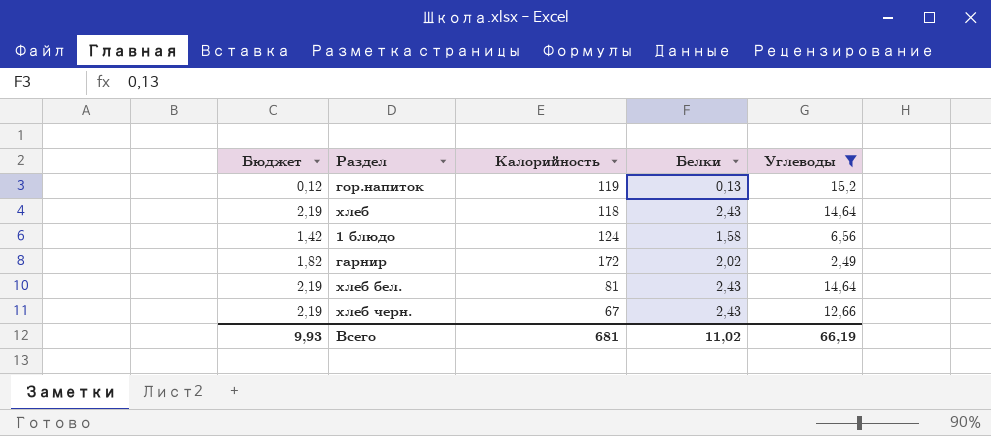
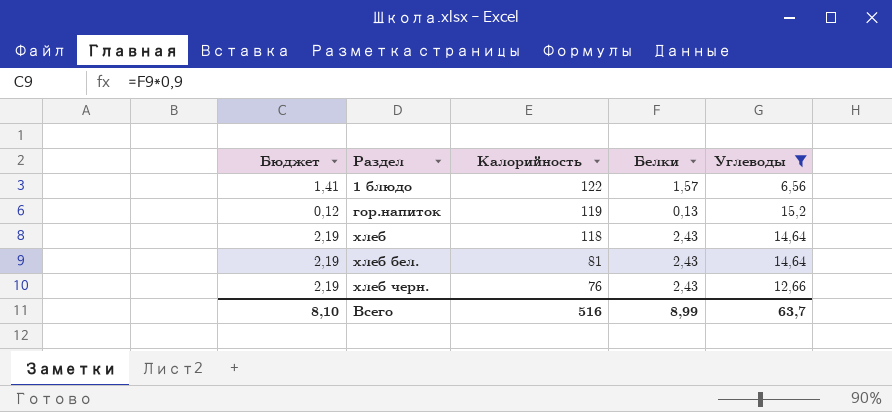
row order: none -> Раздел ascending
row гарнир: 1,82 | 172 | 2,02 | 2,49 -> none
1 блюдо | Бюджет: 1,42 -> 1,41
1 блюдо | Калорийность: 124 -> 122
1 блюдо | Белки: 1,58 -> 1,57
хлеб черн. | Калорийность: 67 -> 76
Всего | Бюджет: 9,93 -> 8,10
Всего | Калорийность: 681 -> 516
Всего | Белки: 11,02 -> 8,99
Всего | Углеводы: 66,19 -> 63,7

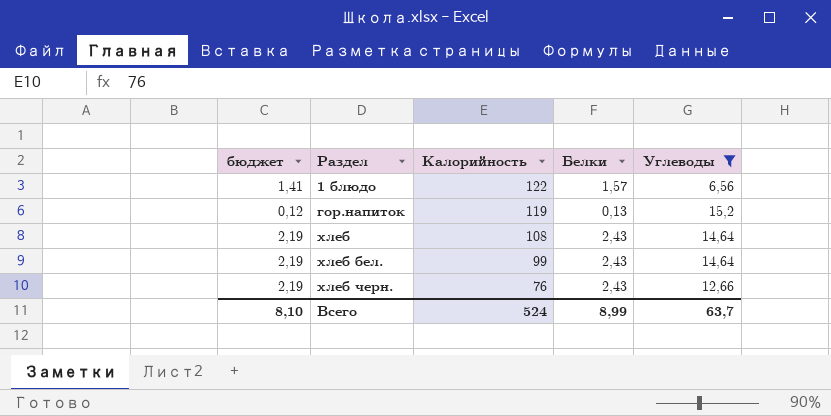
column name: Бюджет -> бюджет
хлеб | Калорийность: 118 -> 108
хлеб бел. | Калорийность: 81 -> 99
Всего | Калорийность: 516 -> 524

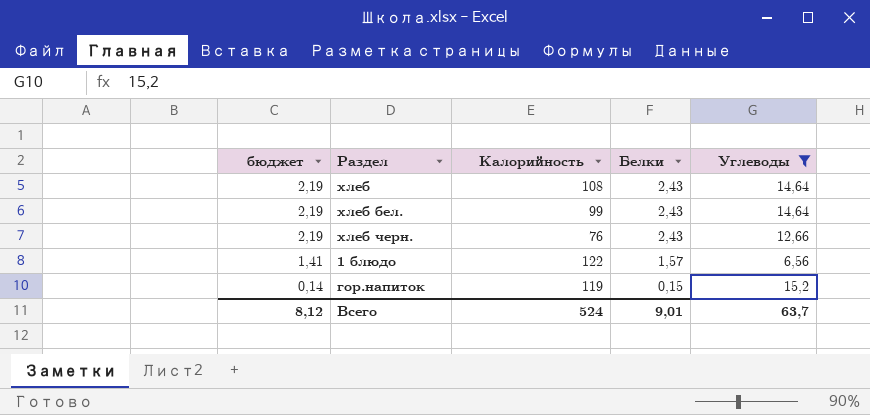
row order: Раздел ascending -> бюджет descending
гор.напиток | бюджет: 0,12 -> 0,14
гор.напиток | Белки: 0,13 -> 0,15
Всего | бюджет: 8,10 -> 8,12
Всего | Белки: 8,99 -> 9,01

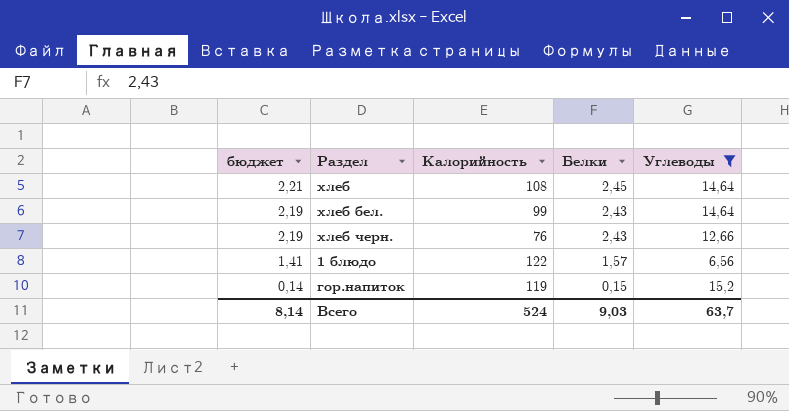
хлеб | бюджет: 2,19 -> 2,21
хлеб | Белки: 2,43 -> 2,45
Всего | бюджет: 8,12 -> 8,14
Всего | Белки: 9,01 -> 9,03

